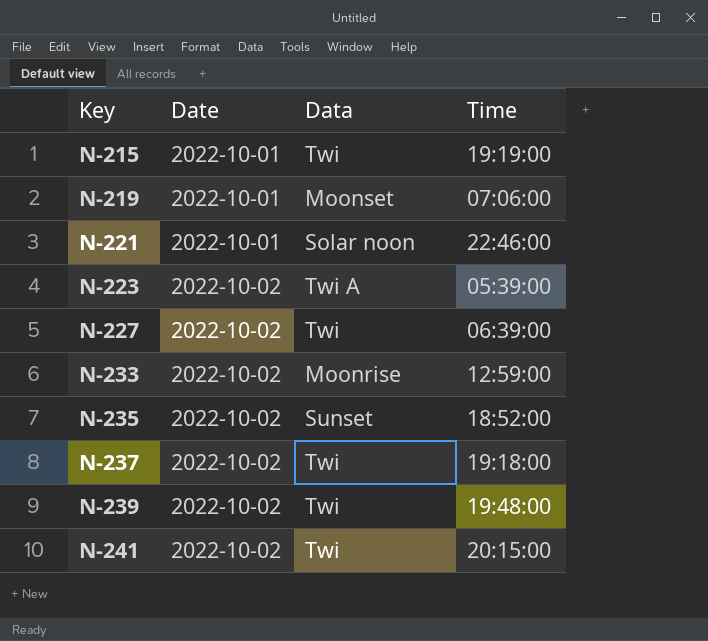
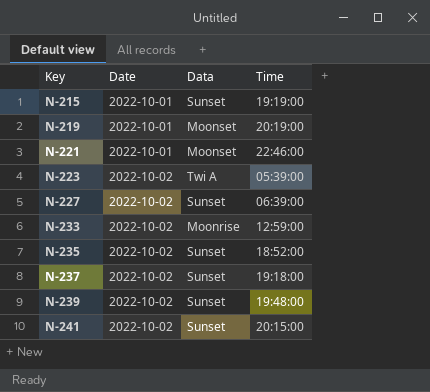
N-215 | Data: Twi -> Sunset
N-219 | Time: 07:06:00 -> 20:19:00
N-221 | Data: Solar noon -> Moonset
N-227 | Data: Twi -> Sunset
N-237 | Data: Twi -> Sunset
N-239 | Data: Twi -> Sunset
N-241 | Data: Twi -> Sunset

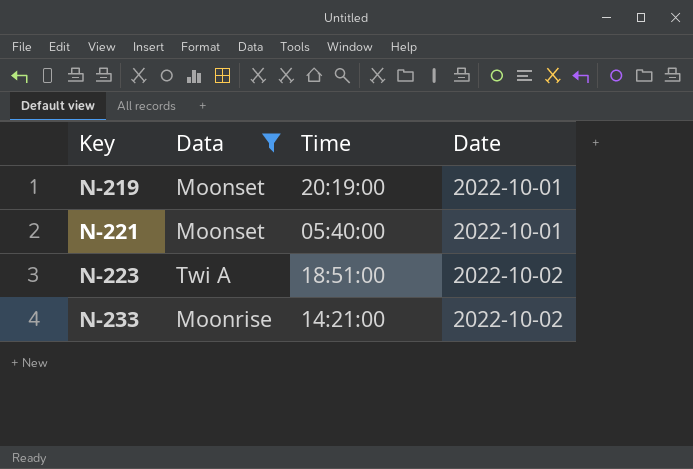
filter: none -> Data != Sunset
column Date | position: 2 -> 4
N-221 | Time: 22:46:00 -> 05:40:00
N-223 | Time: 05:39:00 -> 18:51:00
N-233 | Time: 12:59:00 -> 14:21:00

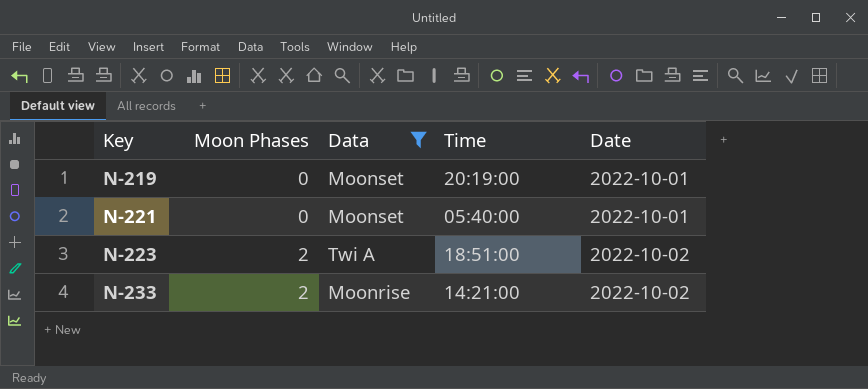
column Moon Phases | position: none -> 2

